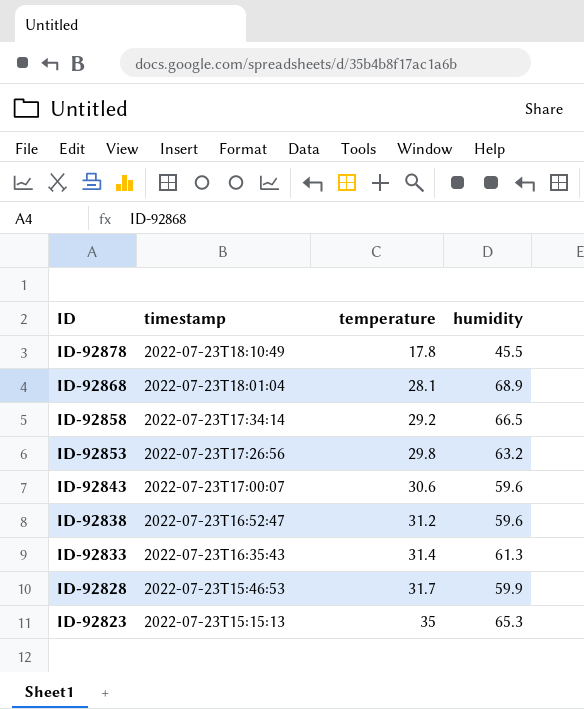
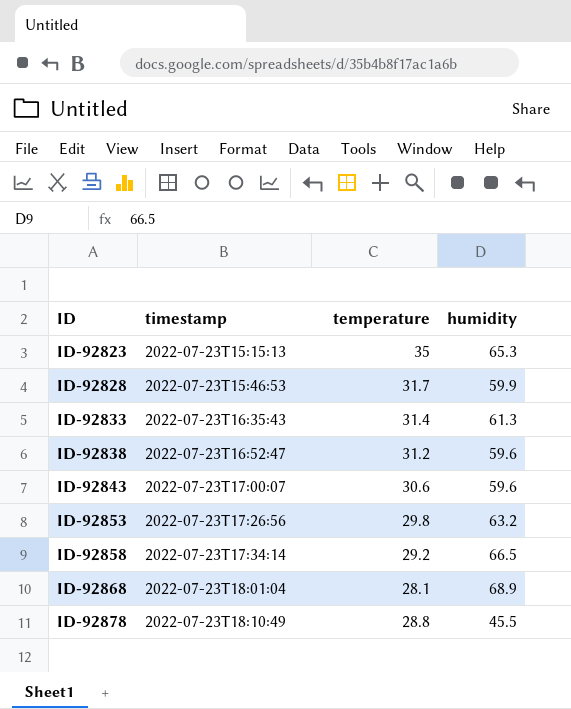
row order: ID descending -> ID ascending
ID-92878 | temperature: 17.8 -> 28.8

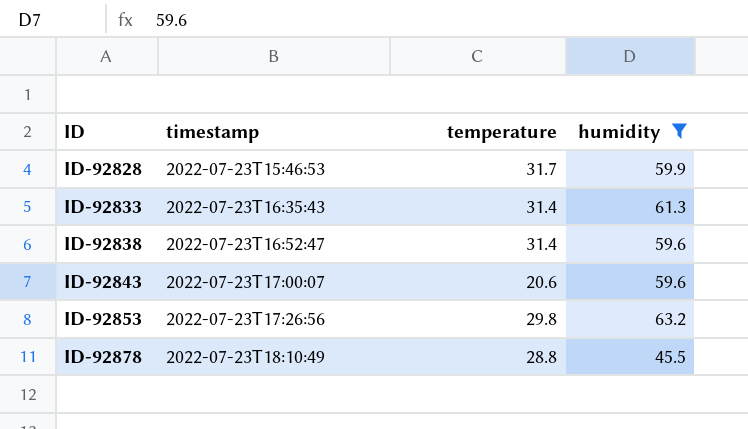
filter: none -> humidity <= 63.2
ID-92838 | temperature: 31.2 -> 31.4
ID-92843 | temperature: 30.6 -> 20.6

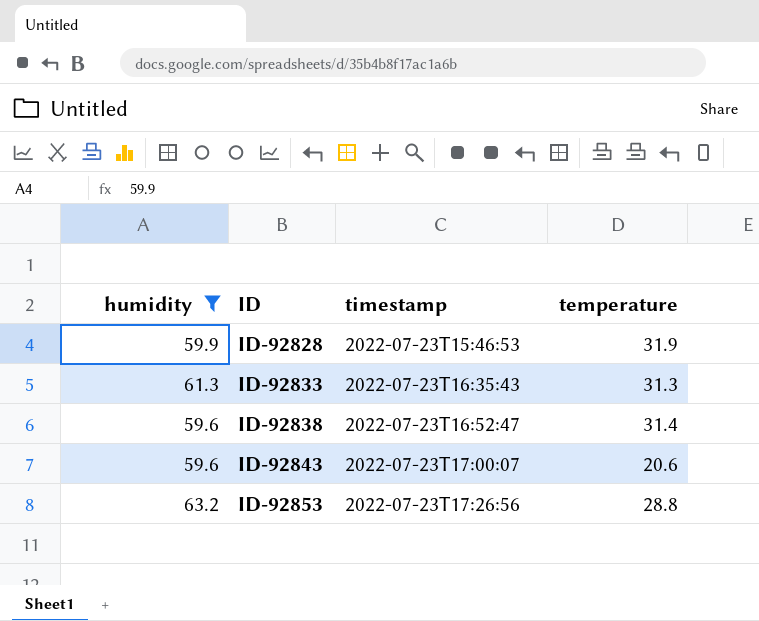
column humidity | position: 4 -> 1
row ID-92878: 2022-07-23T18:10:49 | 28.8 | 45.5 -> none
ID-92828 | temperature: 31.7 -> 31.9
ID-92833 | temperature: 31.4 -> 31.3
ID-92853 | temperature: 29.8 -> 28.8

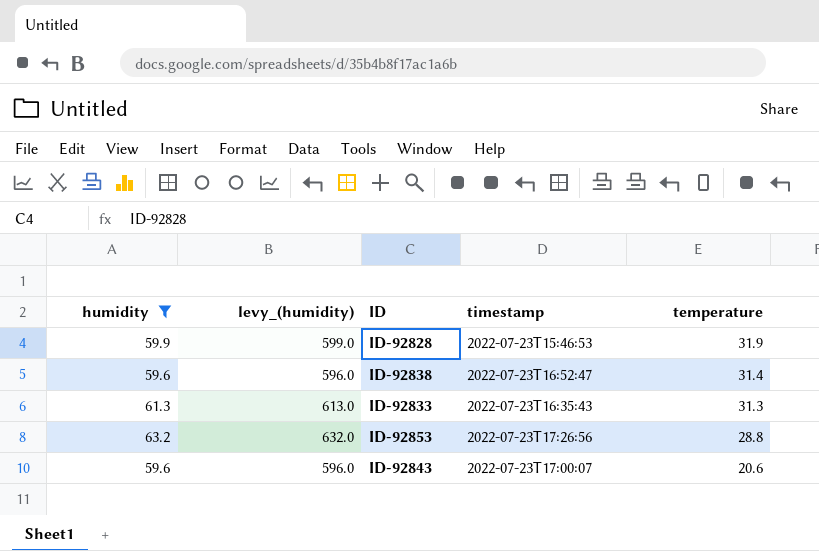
row order: ID ascending -> temperature descending
column levy_(humidity) | formula: none -> [humidity] * 10

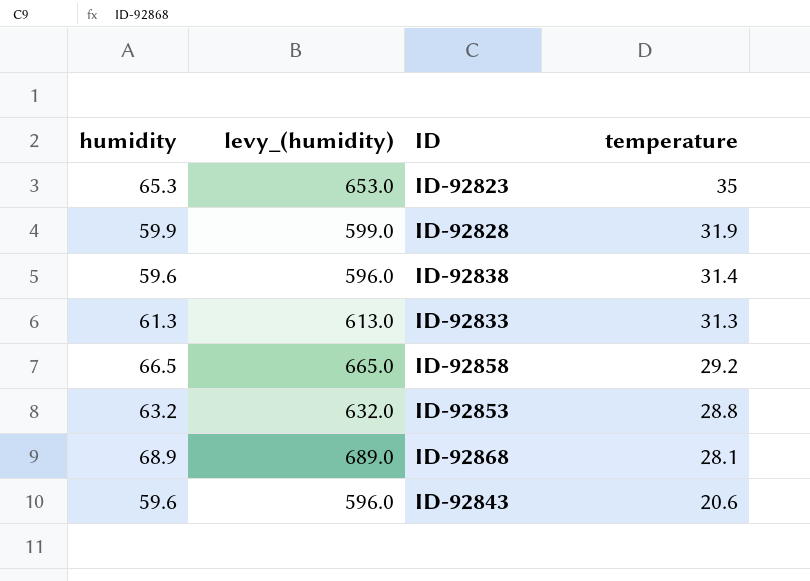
filter: humidity <= 63.2 -> none
column timestamp | position: 4 -> none

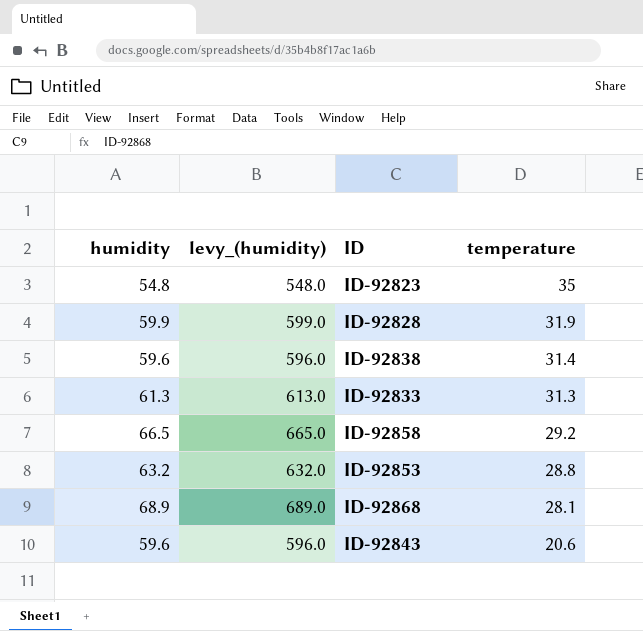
ID-92823 | humidity: 65.3 -> 54.8
ID-92823 | levy_(humidity): 653.0 -> 548.0

